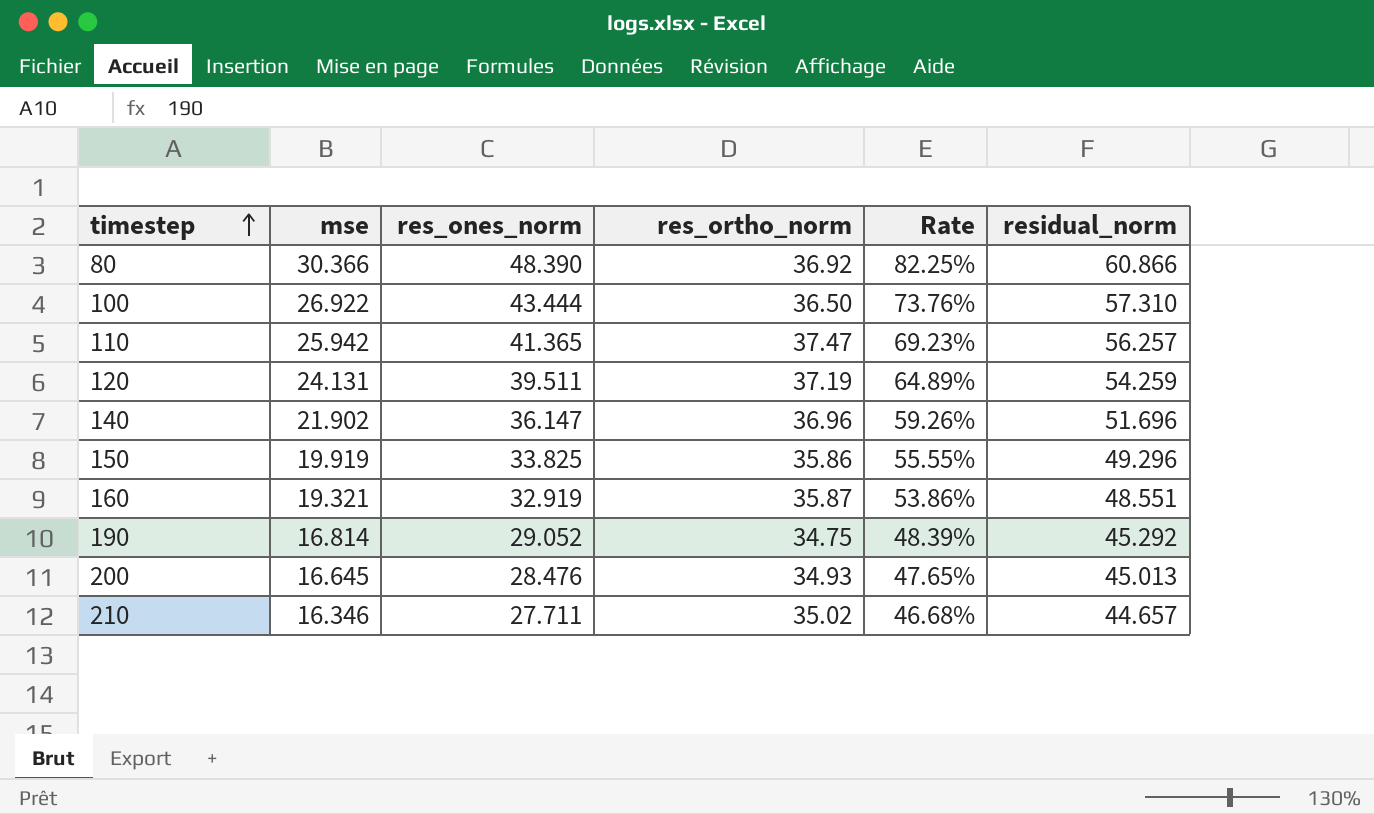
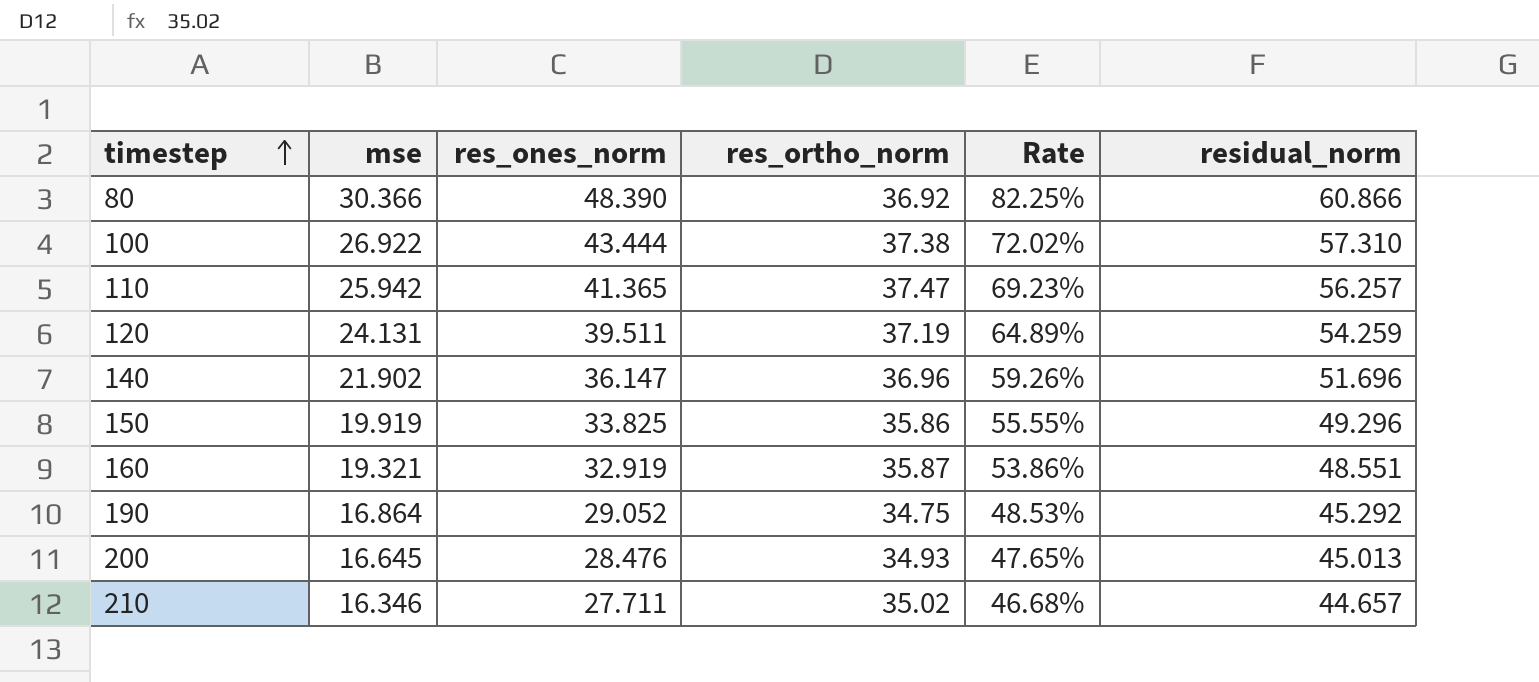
100 | res_ortho_norm: 36.50 -> 37.38
100 | Rate: 73.76% -> 72.02%
190 | mse: 16.814 -> 16.864
190 | Rate: 48.39% -> 48.53%

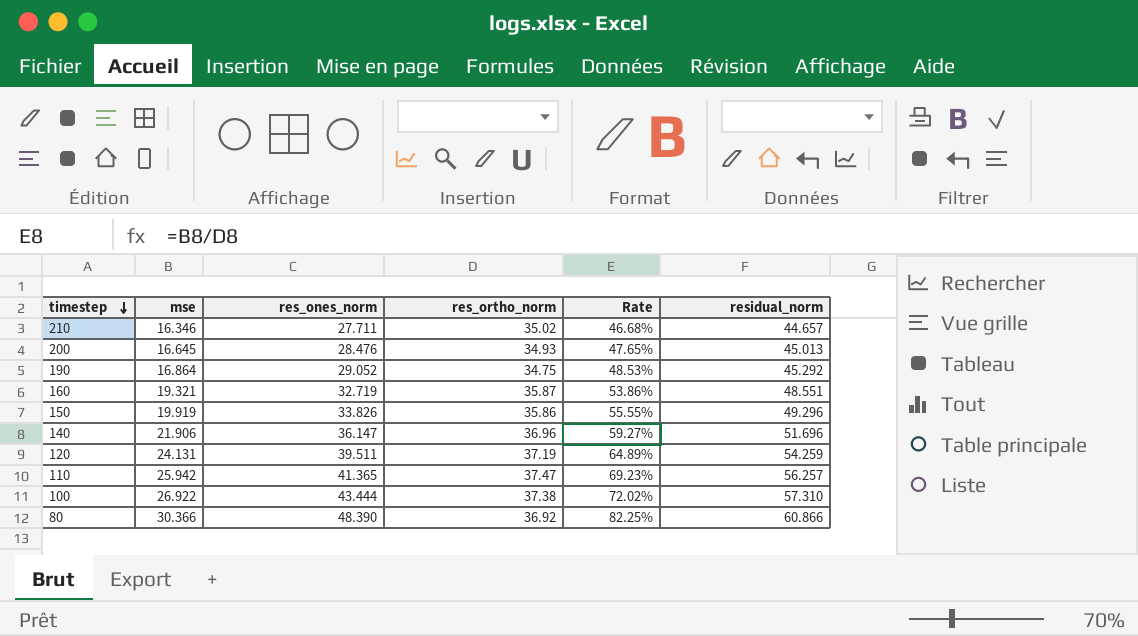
row order: timestep ascending -> timestep descending
160 | res_ones_norm: 32.919 -> 32.719
150 | res_ones_norm: 33.825 -> 33.826
140 | mse: 21.902 -> 21.906
140 | Rate: 59.26% -> 59.27%

